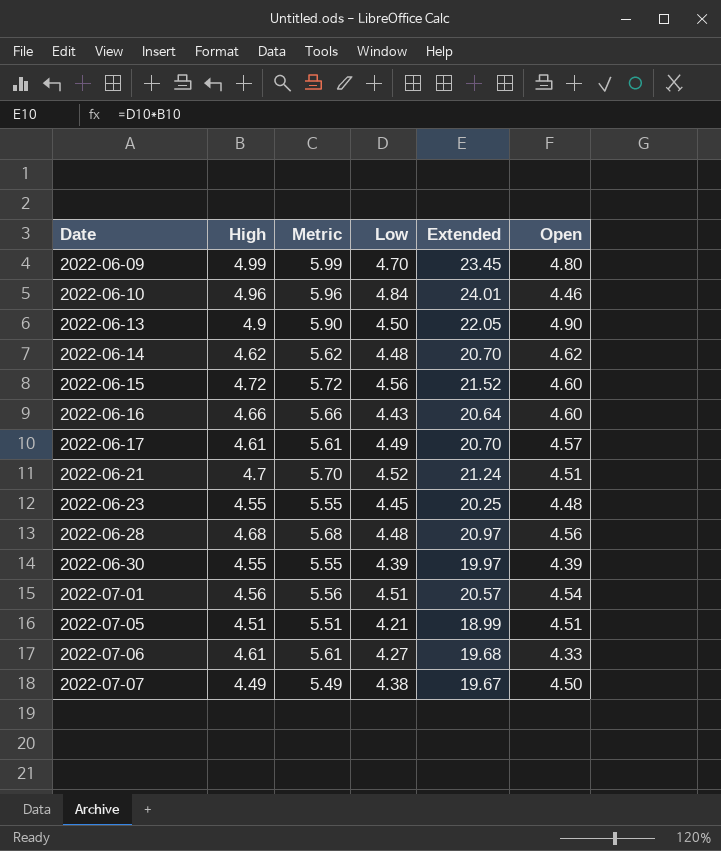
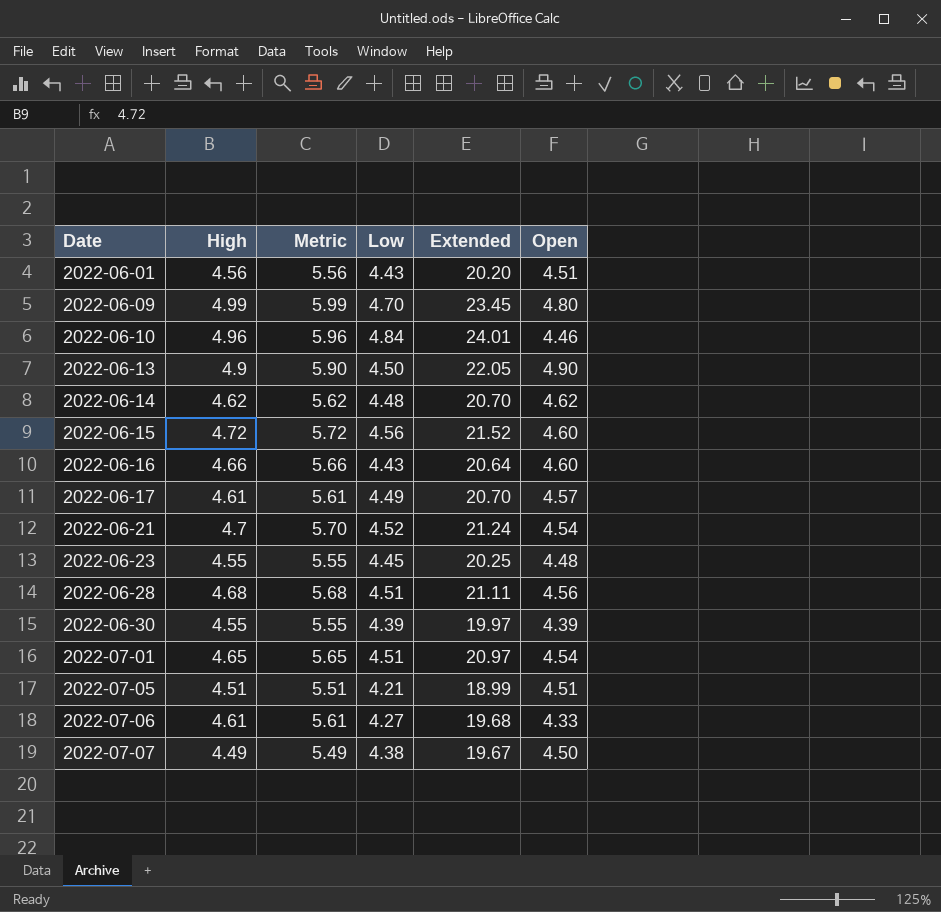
row 2022-06-01: none -> 4.56 | 5.56 | 4.43 | 20.20 | 4.51
2022-06-21 | Open: 4.51 -> 4.54
2022-06-28 | Low: 4.48 -> 4.51
2022-06-28 | Extended: 20.97 -> 21.11
2022-07-01 | High: 4.56 -> 4.65
2022-07-01 | Metric: 5.56 -> 5.65
2022-07-01 | Extended: 20.57 -> 20.97

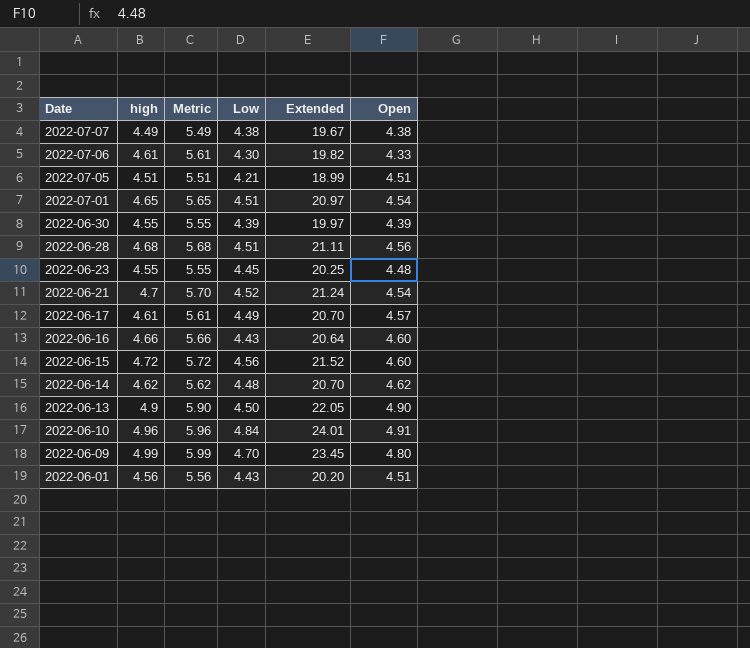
row order: Date ascending -> Date descending
column name: High -> high
2022-07-07 | Open: 4.50 -> 4.38
2022-07-06 | Low: 4.27 -> 4.30
2022-07-06 | Extended: 19.68 -> 19.82
2022-06-10 | Open: 4.46 -> 4.91

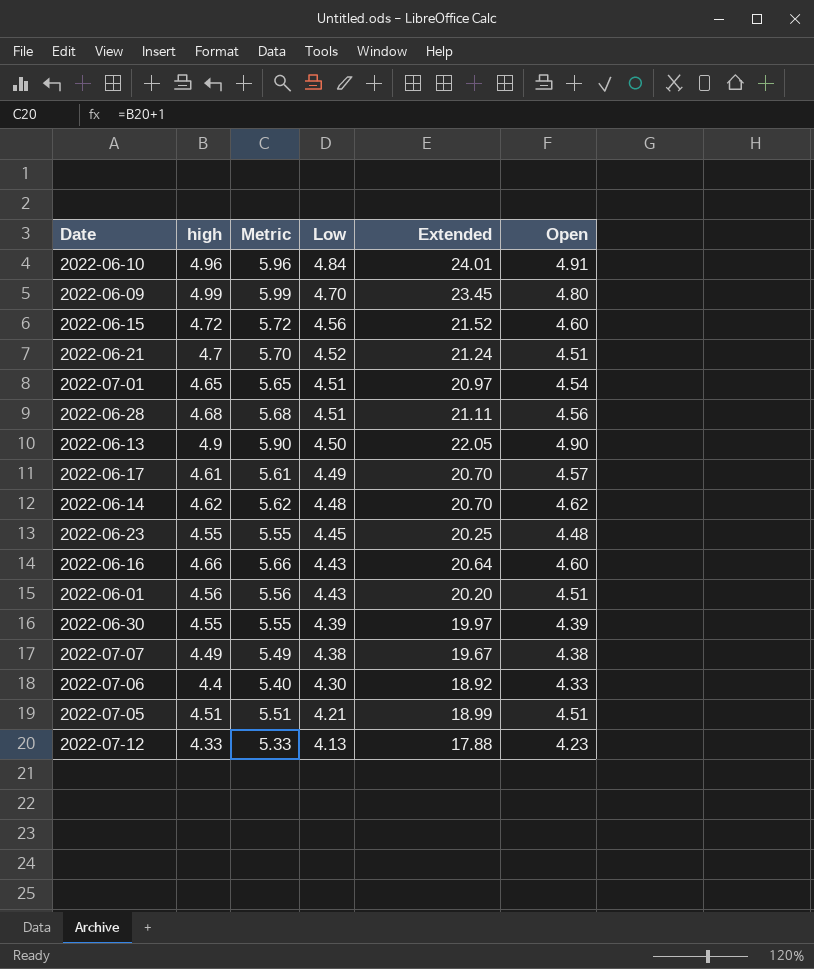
row order: Date descending -> Low descending
2022-06-21 | Open: 4.54 -> 4.51
2022-07-06 | high: 4.61 -> 4.4
2022-07-06 | Metric: 5.61 -> 5.40
2022-07-06 | Extended: 19.82 -> 18.92
row 2022-07-12: none -> 4.33 | 5.33 | 4.13 | 17.88 | 4.23

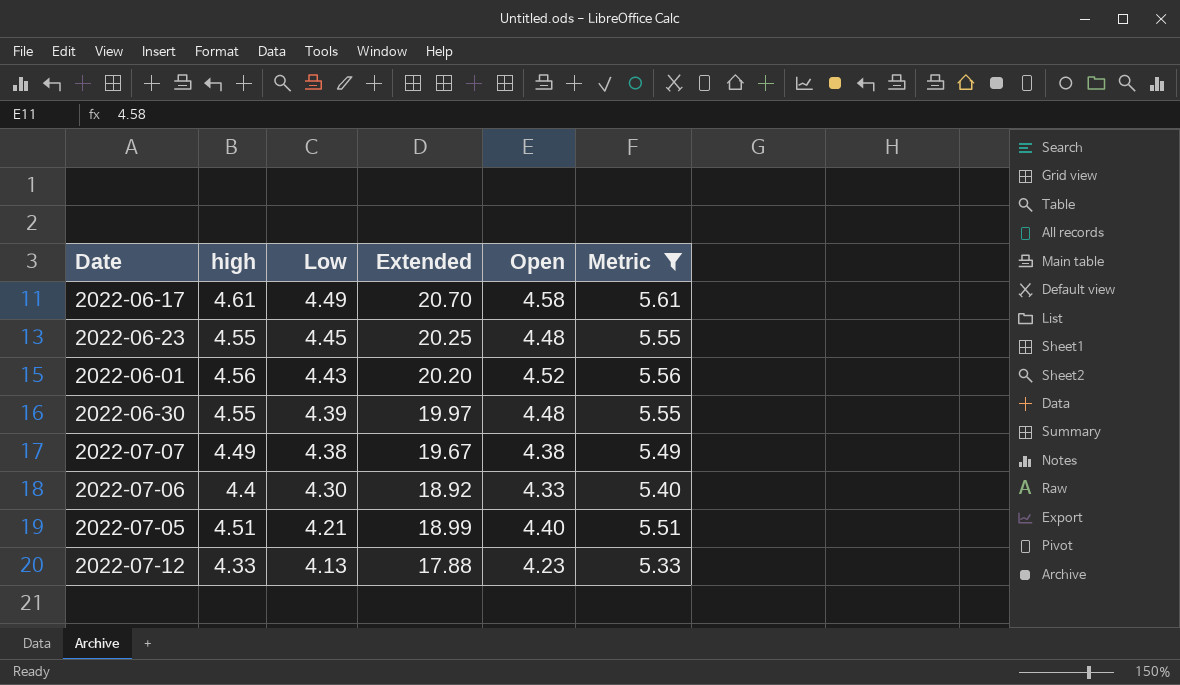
filter: none -> Metric <= 5.61
column Metric | position: 3 -> 6
2022-06-17 | Open: 4.57 -> 4.58
2022-06-01 | Open: 4.51 -> 4.52
2022-06-30 | Open: 4.39 -> 4.48
2022-07-05 | Open: 4.51 -> 4.40

